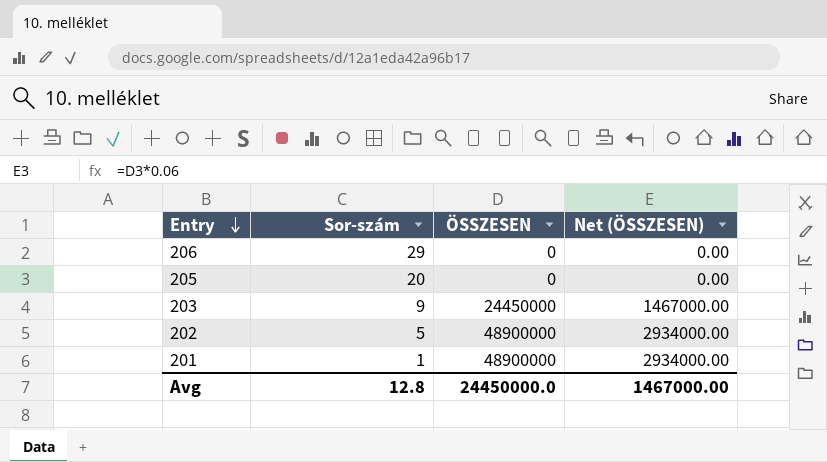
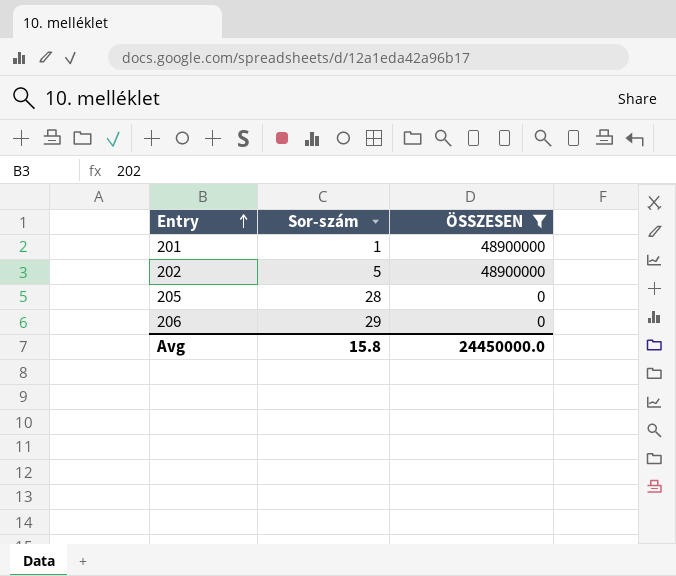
filter: none -> ÖSSZESEN != 24450000
row order: Entry descending -> Entry ascending
column Net (ÖSSZESEN) | formula: [ÖSSZESEN] * 0.06 -> none
205 | Sor-szám: 20 -> 28
Avg | Sor-szám: 12.8 -> 15.8

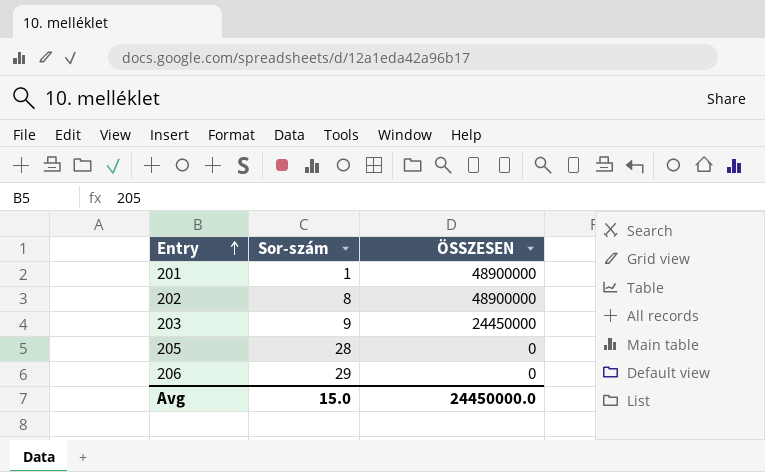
filter: ÖSSZESEN != 24450000 -> none
202 | Sor-szám: 5 -> 8
Avg | Sor-szám: 15.8 -> 15.0

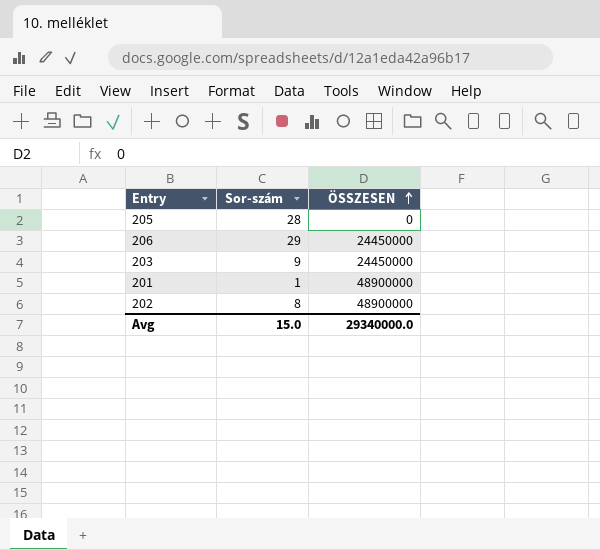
row order: Entry ascending -> ÖSSZESEN ascending
206 | ÖSSZESEN: 0 -> 24450000
Avg | ÖSSZESEN: 24450000.0 -> 29340000.0

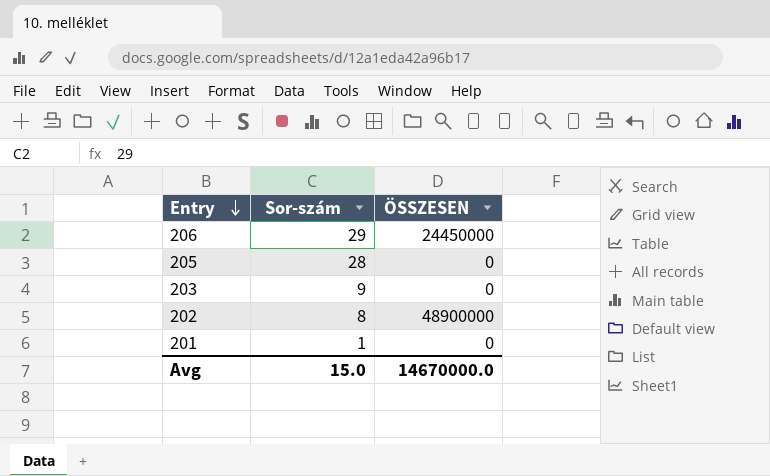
row order: ÖSSZESEN ascending -> Entry descending
203 | ÖSSZESEN: 24450000 -> 0
201 | ÖSSZESEN: 48900000 -> 0
Avg | ÖSSZESEN: 29340000.0 -> 14670000.0

